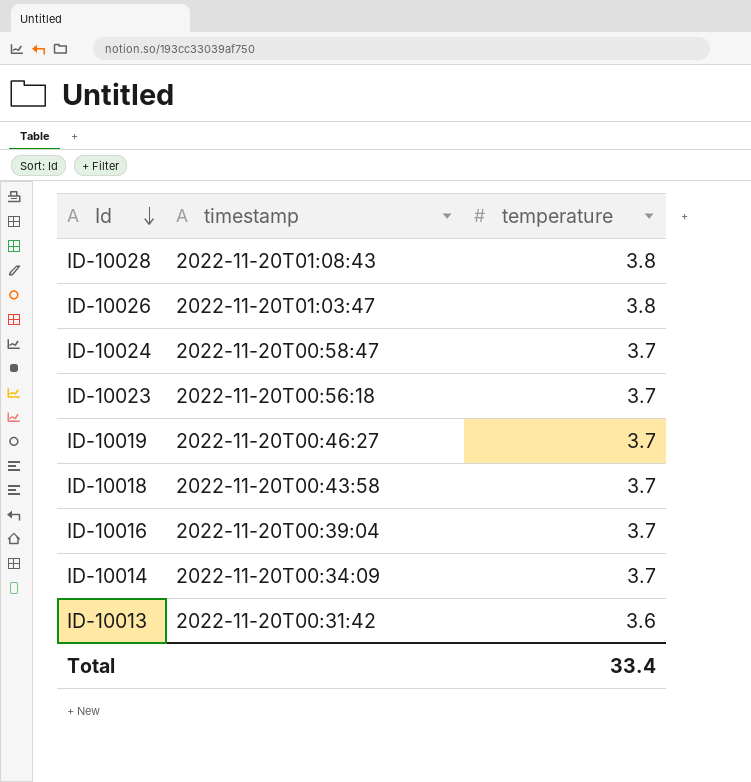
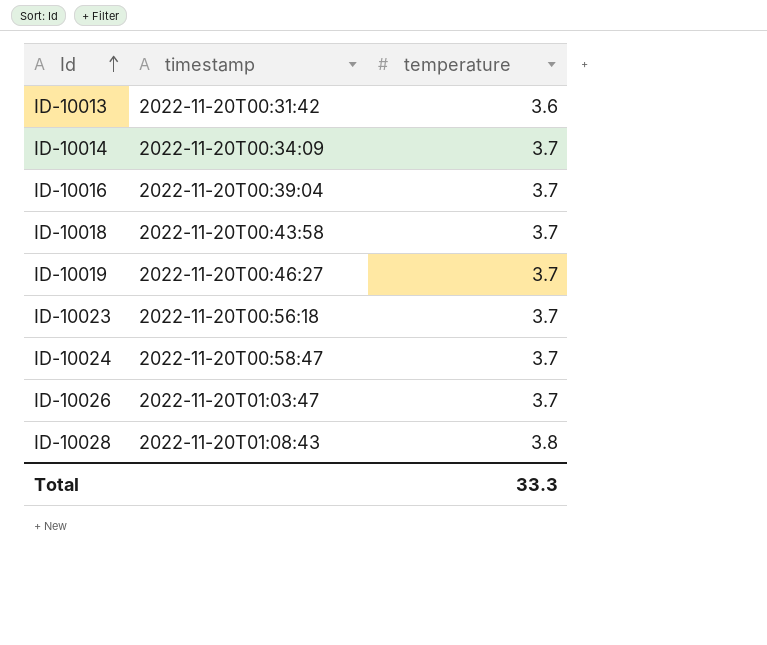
row order: Id descending -> Id ascending
ID-10026 | temperature: 3.8 -> 3.7
Total | temperature: 33.4 -> 33.3

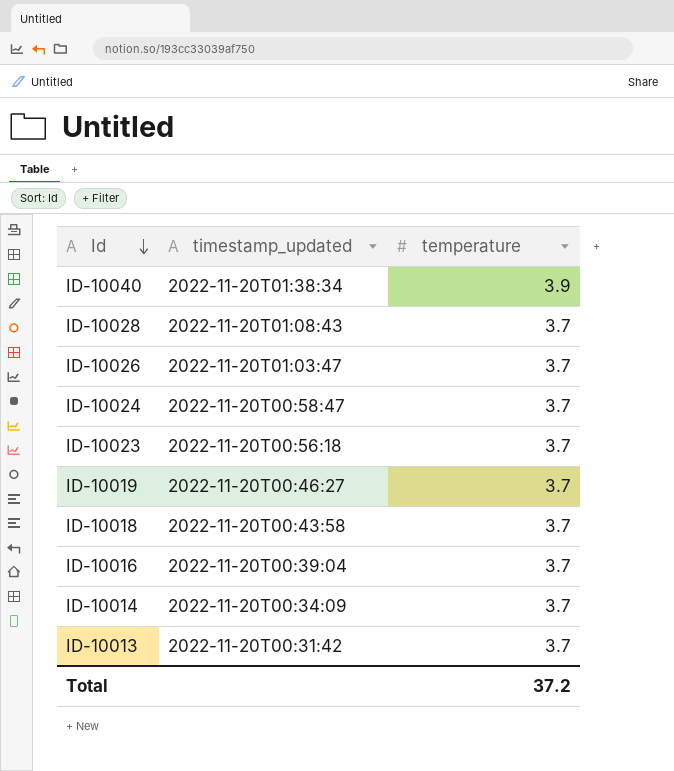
row order: Id ascending -> Id descending
column name: timestamp -> timestamp_updated
row ID-10040: none -> 2022-11-20T01:38:34 | 3.9
ID-10028 | temperature: 3.8 -> 3.7
ID-10013 | temperature: 3.6 -> 3.7
Total | temperature: 33.3 -> 37.2

